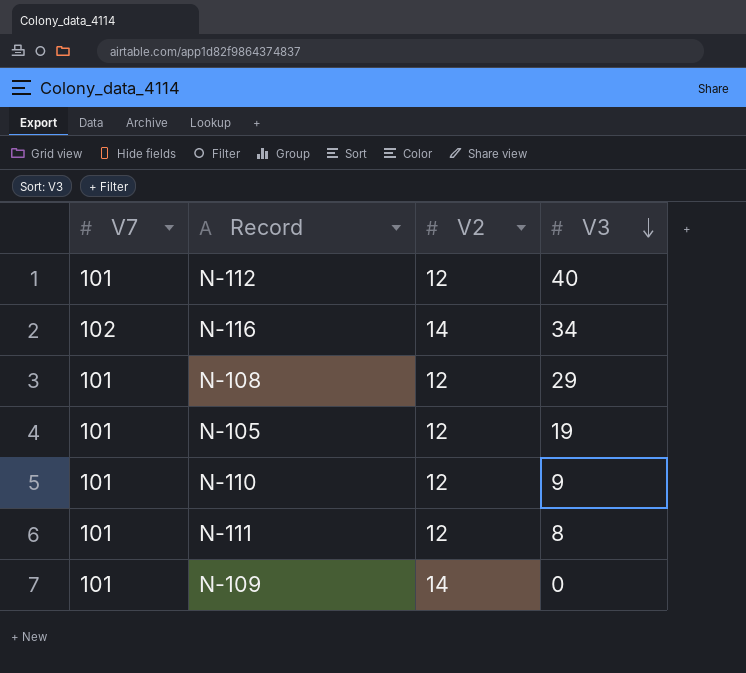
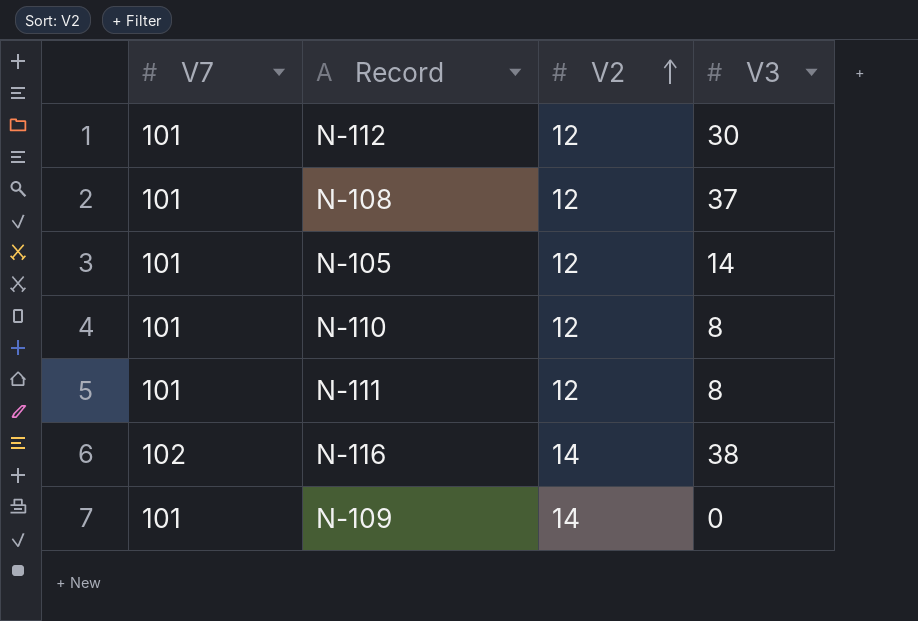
row order: V3 descending -> V2 ascending
N-112 | V3: 40 -> 30
N-108 | V3: 29 -> 37
N-105 | V3: 19 -> 14
N-110 | V3: 9 -> 8
N-116 | V3: 34 -> 38

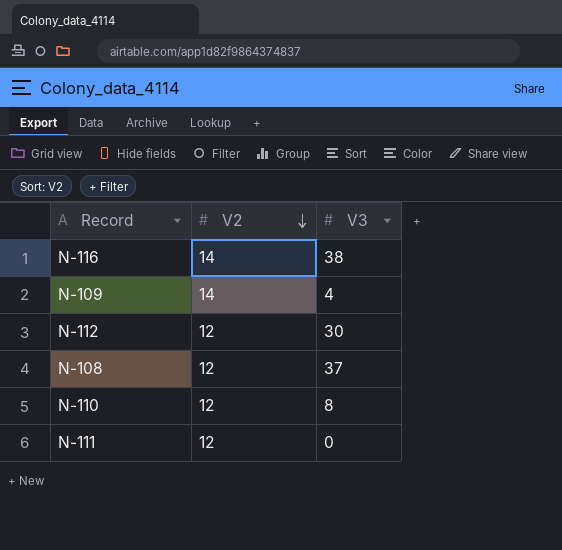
row order: V2 ascending -> V2 descending
column V7 | position: 1 -> none
row N-105: 101 | 12 | 14 -> none
N-109 | V3: 0 -> 4
N-111 | V3: 8 -> 0

